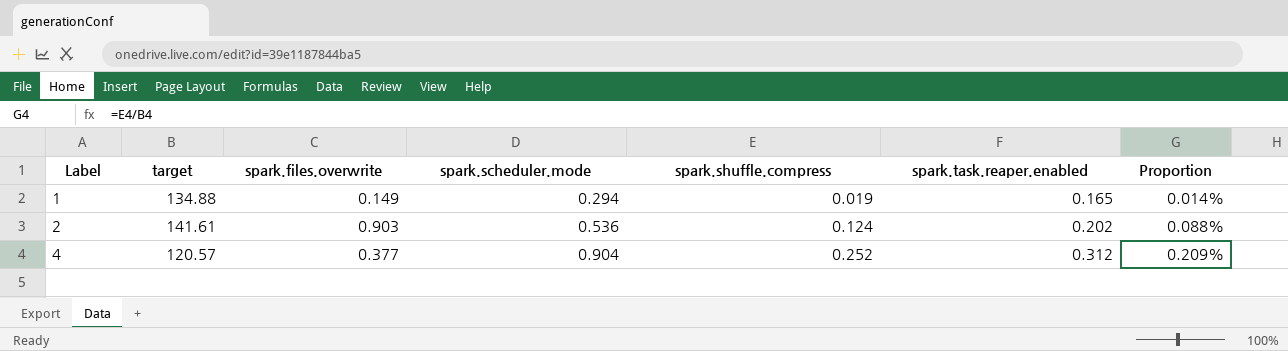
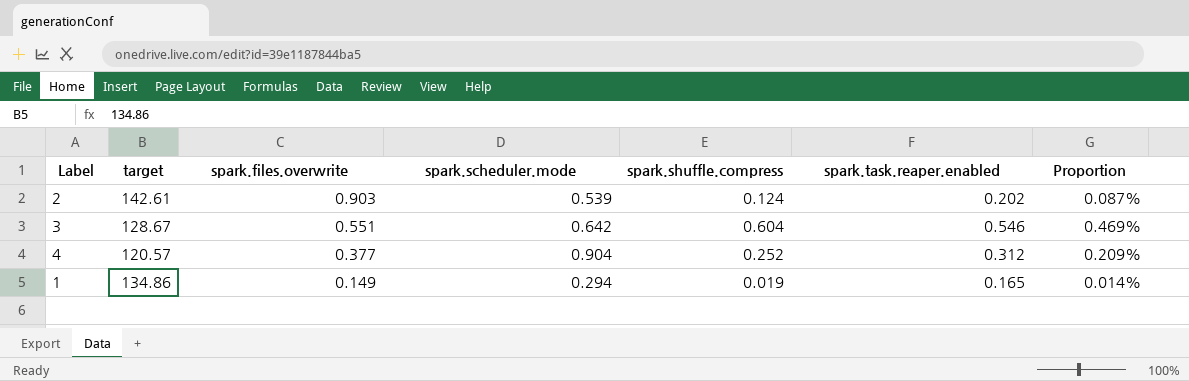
row order: Label ascending -> spark.files.overwrite descending
2 | target: 141.61 -> 142.61
2 | spark.scheduler.mode: 0.536 -> 0.539
2 | Proportion: 0.088% -> 0.087%
row 3: none -> 128.67 | 0.551 | 0.642 | 0.604 | 0.546 | 0.469%
1 | target: 134.88 -> 134.86

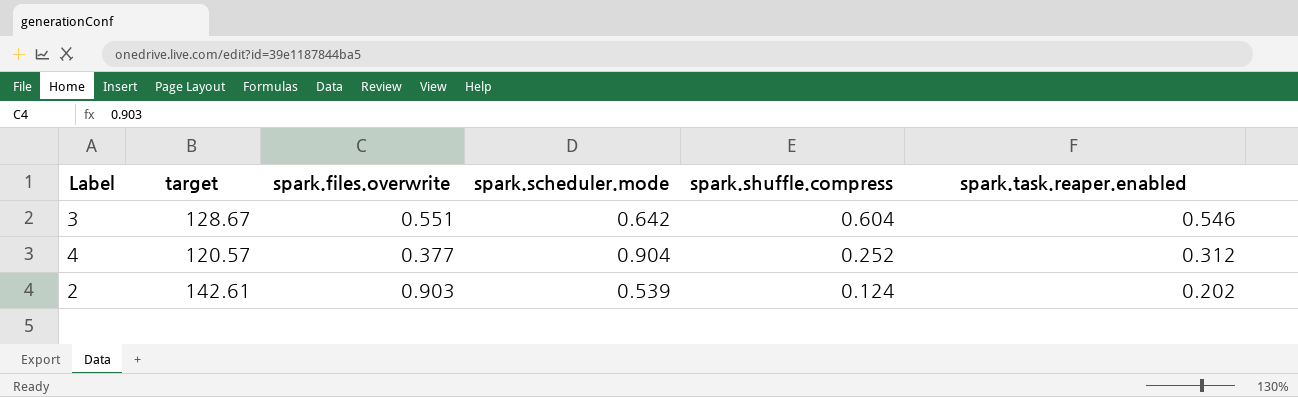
row order: spark.files.overwrite descending -> spark.shuffle.compress descending
column Proportion | formula: [spark.shuffle.compress] / [target] -> none
row 1: 134.86 | 0.149 | 0.294 | 0.019 | 0.165 | 0.014% -> none

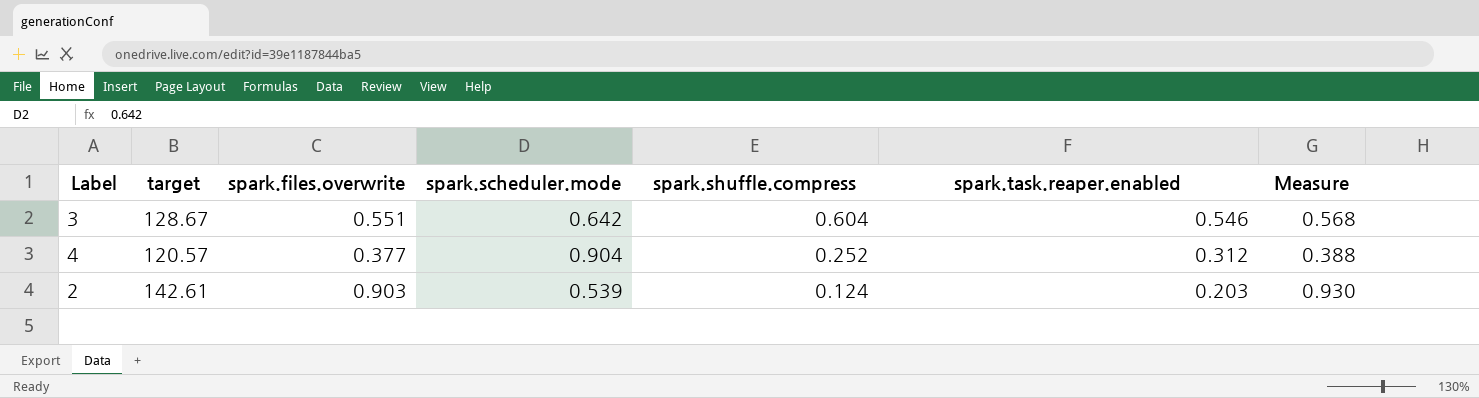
column Measure | formula: none -> [spark.files.overwrite] * 1.03
2 | spark.task.reaper.enabled: 0.202 -> 0.203

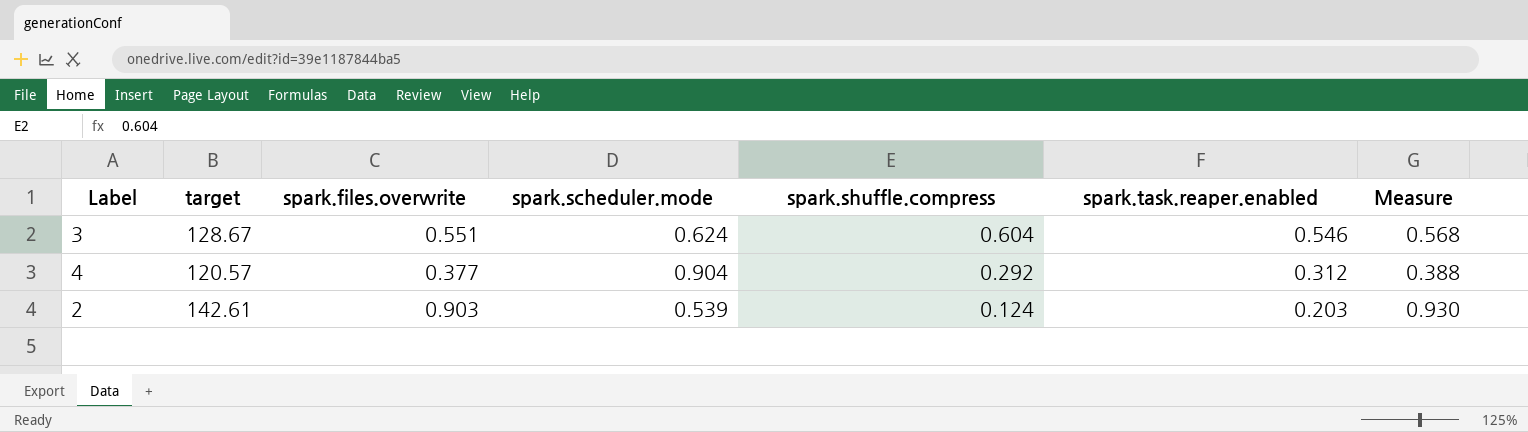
3 | spark.scheduler.mode: 0.642 -> 0.624
4 | spark.shuffle.compress: 0.252 -> 0.292

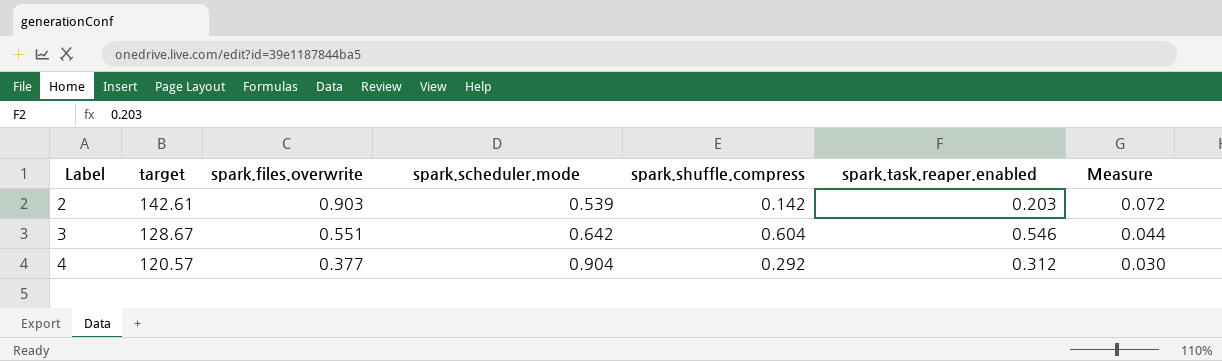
row order: spark.shuffle.compress descending -> Label ascending
column Measure | formula: [spark.files.overwrite] * 1.03 -> [spark.files.overwrite] * 0.08
2 | spark.shuffle.compress: 0.124 -> 0.142
3 | spark.scheduler.mode: 0.624 -> 0.642

